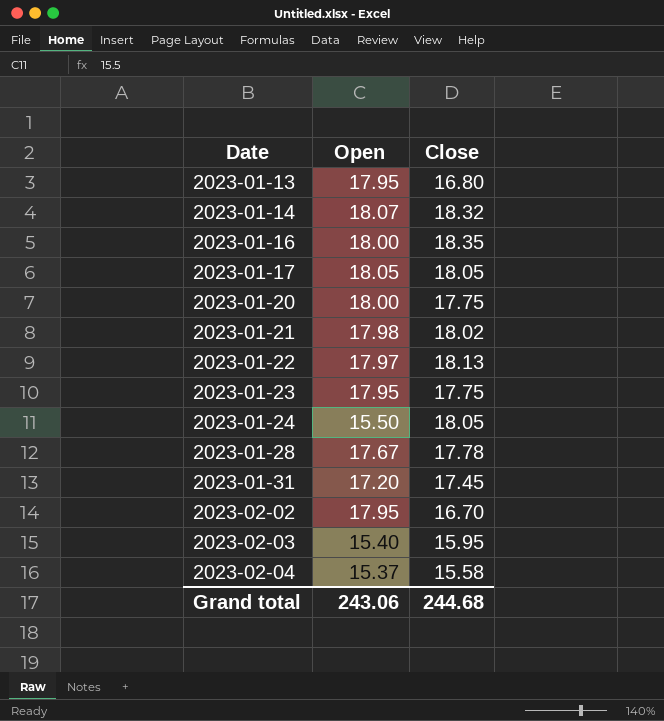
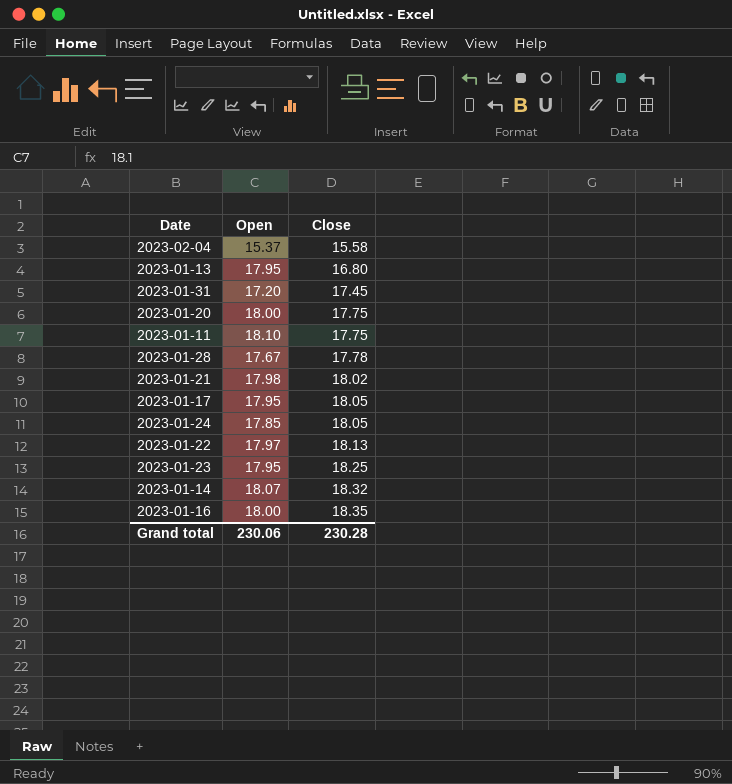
row order: Date ascending -> Close ascending
row 2023-02-02: 17.95 | 16.70 -> none
row 2023-02-03: 15.40 | 15.95 -> none
row 2023-01-11: none -> 18.10 | 17.75
2023-01-17 | Open: 18.05 -> 17.95
2023-01-24 | Open: 15.50 -> 17.85
2023-01-23 | Close: 17.75 -> 18.25
Grand total | Open: 243.06 -> 230.06
Grand total | Close: 244.68 -> 230.28

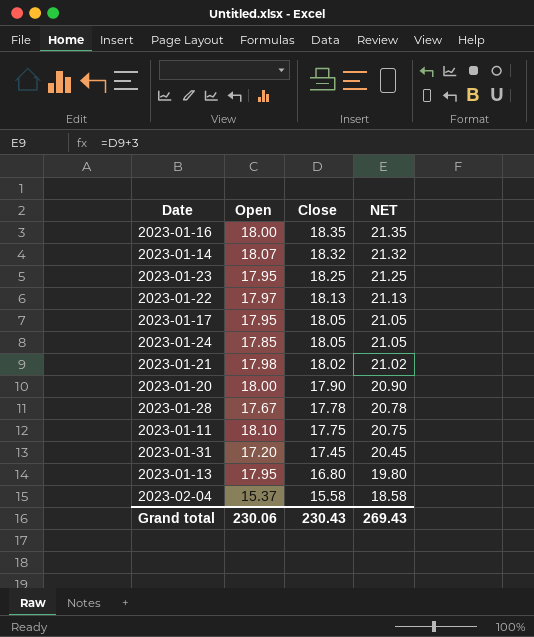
row order: Close ascending -> Close descending
column NET | formula: none -> [Close] + 3
2023-01-20 | Close: 17.75 -> 17.90
Grand total | Close: 230.28 -> 230.43

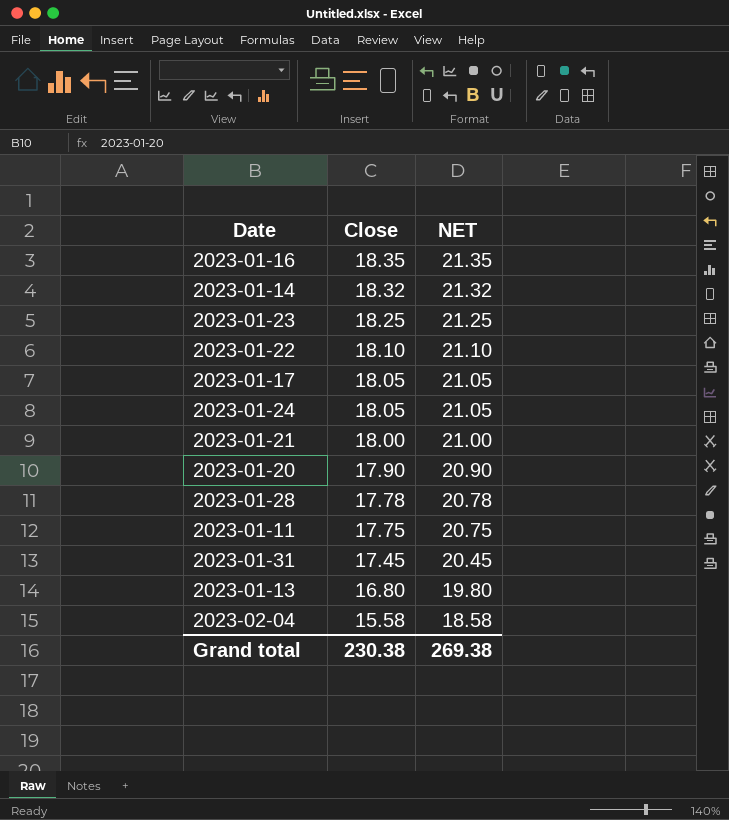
column Open | position: 2 -> none
2023-01-22 | Close: 18.13 -> 18.10
2023-01-22 | NET: 21.13 -> 21.10
2023-01-21 | Close: 18.02 -> 18.00
2023-01-21 | NET: 21.02 -> 21.00
Grand total | Close: 230.43 -> 230.38
Grand total | NET: 269.43 -> 269.38

